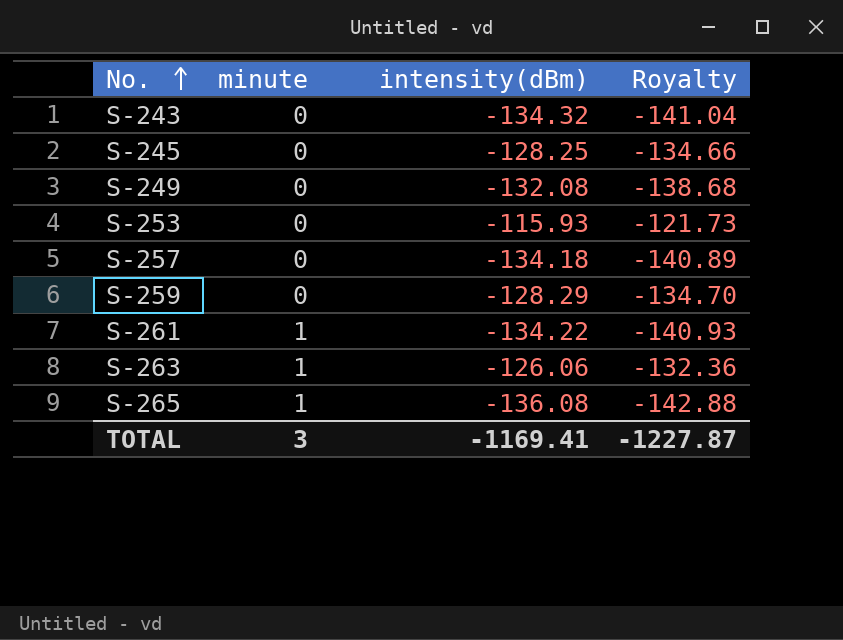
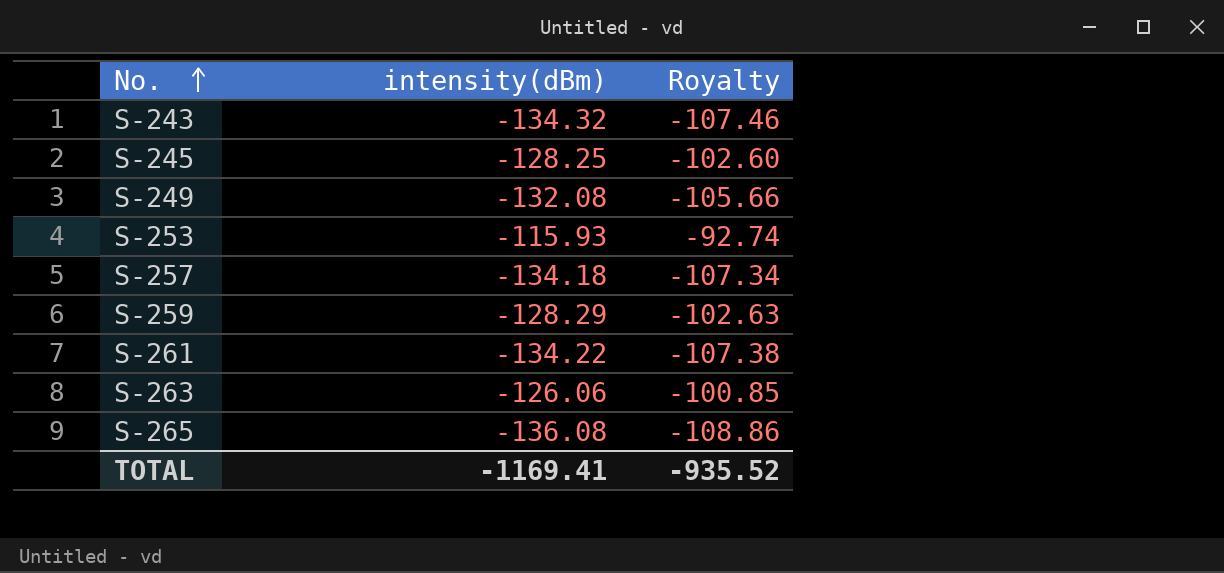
column minute | position: 2 -> none
column Royalty | formula: [intensity(dBm)] * 1.05 -> [intensity(dBm)] * 0.8
TOTAL | Royalty: -1227.87 -> -935.52

